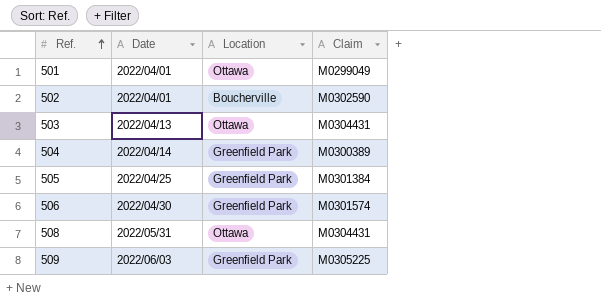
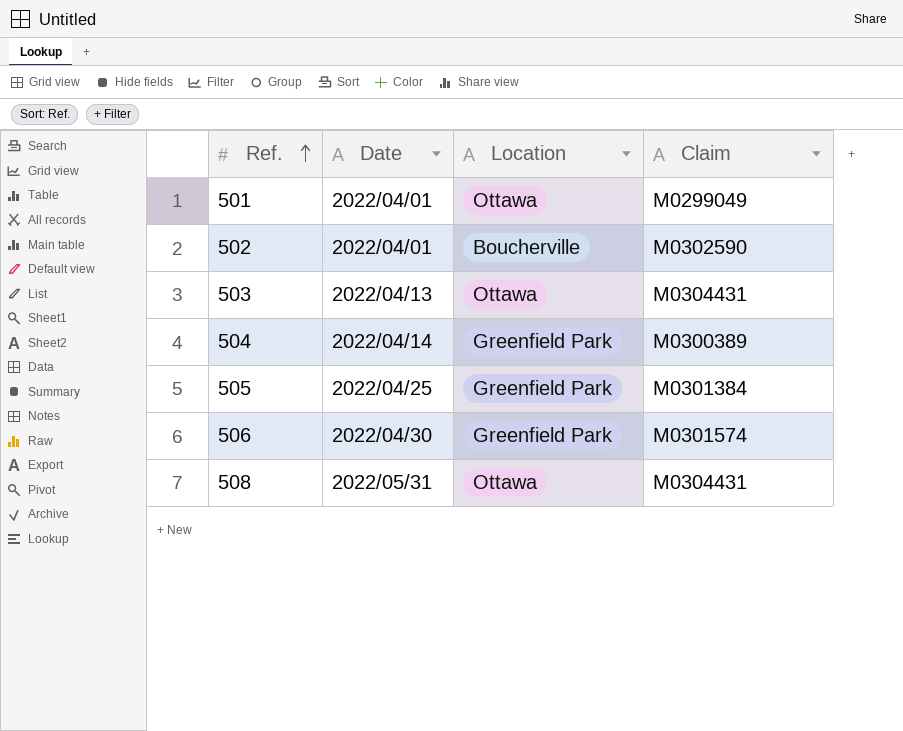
row 509: 2022/06/03 | Greenfield Park | M0305225 -> none

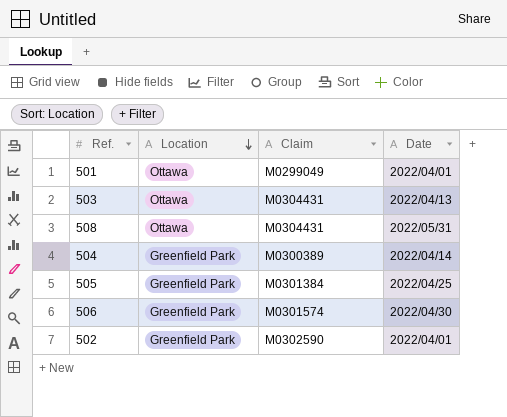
row order: Ref. ascending -> Location descending
column Date | position: 2 -> 4
502 | Location: Boucherville -> Greenfield Park

